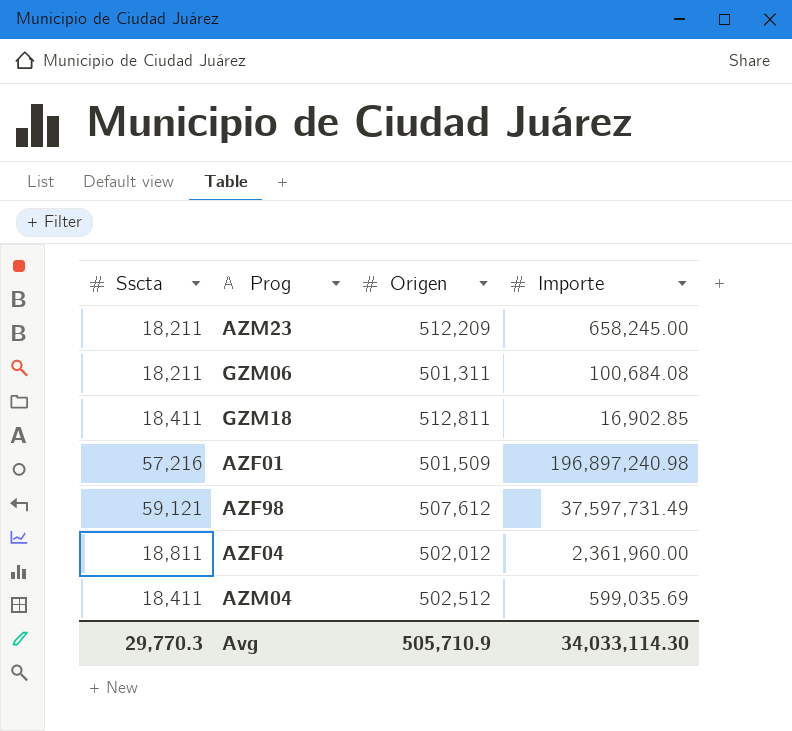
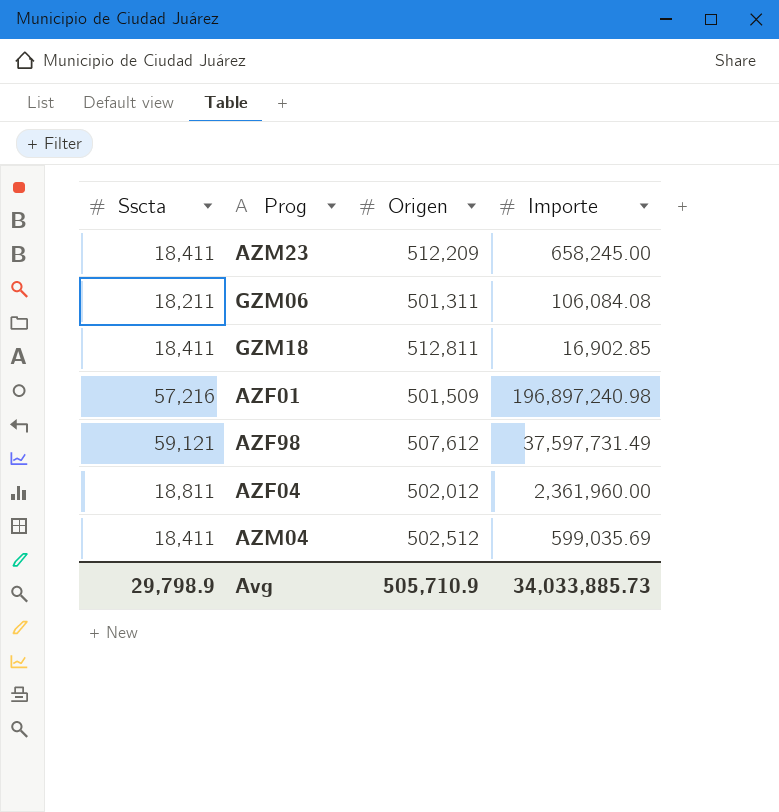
AZM23 | Sscta: 18,211 -> 18,411
GZM06 | Importe: 100,684.08 -> 106,084.08
Avg | Sscta: 29,770.3 -> 29,798.9
Avg | Importe: 34,033,114.30 -> 34,033,885.73

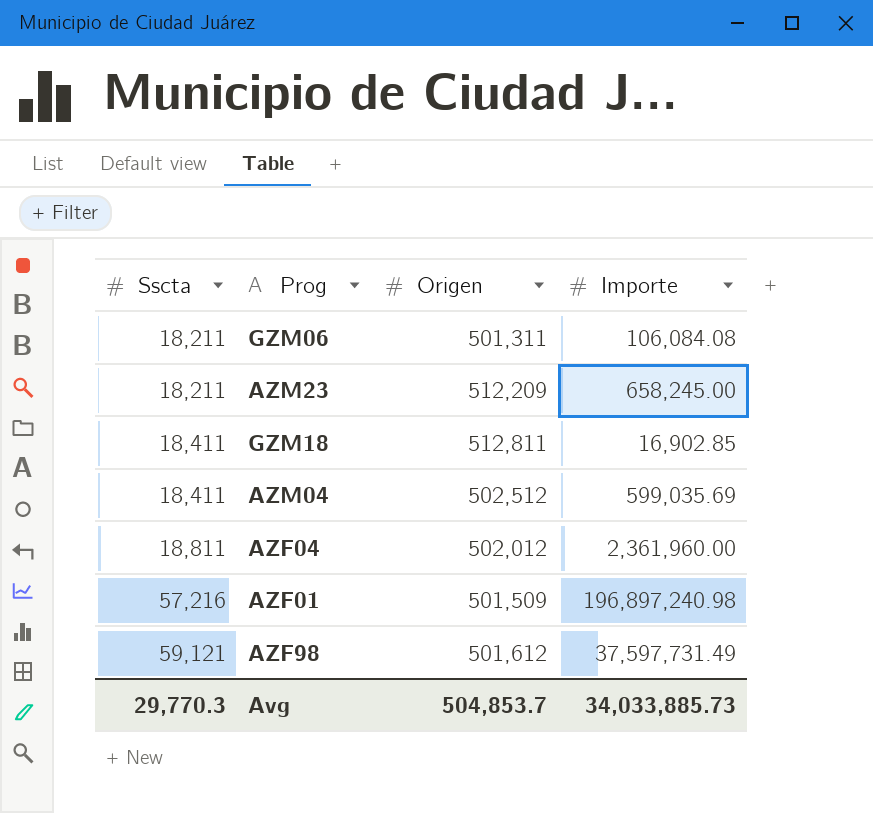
row order: none -> Sscta ascending
AZM23 | Sscta: 18,411 -> 18,211
AZF98 | Origen: 507,612 -> 501,612
Avg | Sscta: 29,798.9 -> 29,770.3
Avg | Origen: 505,710.9 -> 504,853.7

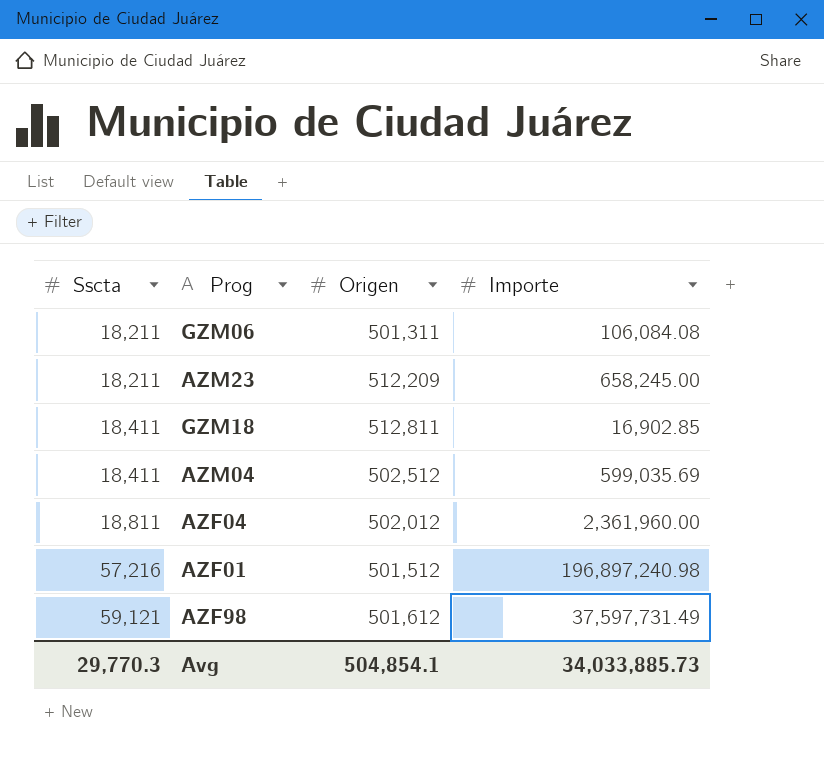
AZF01 | Origen: 501,509 -> 501,512
Avg | Origen: 504,853.7 -> 504,854.1

